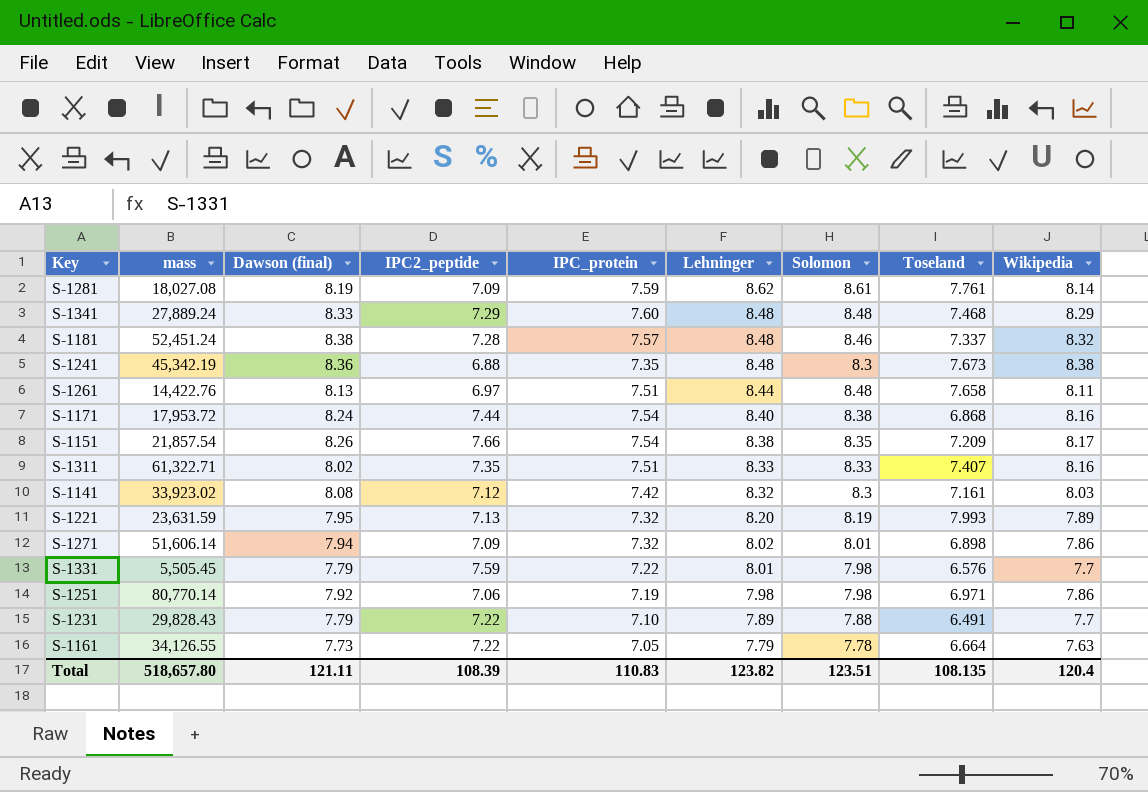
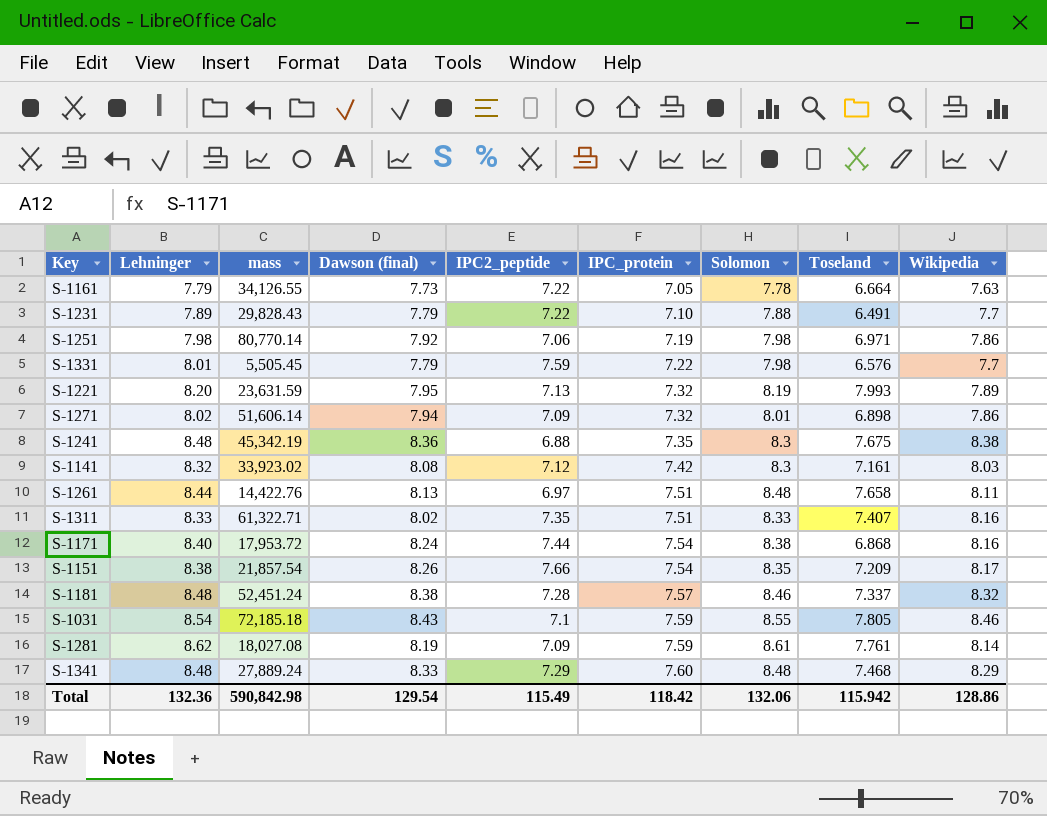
row order: Lehninger descending -> IPC_protein ascending
column Lehninger | position: 6 -> 2
S-1241 | Toseland: 7.673 -> 7.675
row S-1031: none -> 8.54 | 72,185.18 | 8.43 | 7.1 | 7.59 | 8.55 | 7.805 | 8.46
Total | Lehninger: 123.82 -> 132.36
Total | mass: 518,657.80 -> 590,842.98
Total | Dawson (final): 121.11 -> 129.54
Total | IPC2_peptide: 108.39 -> 115.49
Total | IPC_protein: 110.83 -> 118.42
Total | Solomon: 123.51 -> 132.06
Total | Toseland: 108.135 -> 115.942
Total | Wikipedia: 120.4 -> 128.86

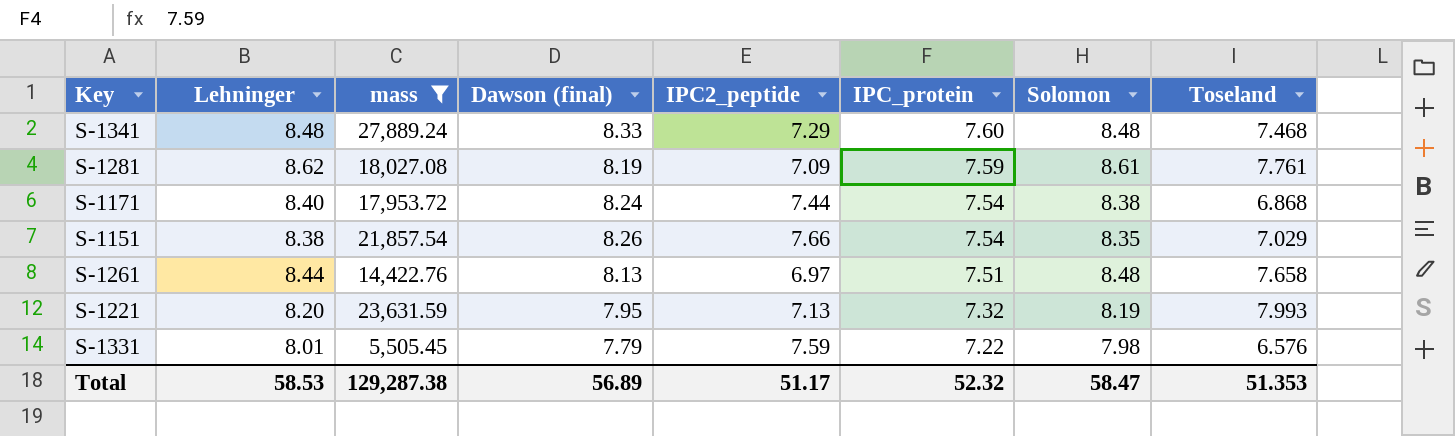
filter: none -> mass <= 27,889.24
row order: IPC_protein ascending -> IPC_protein descending
column Wikipedia | position: 9 -> none
S-1151 | Toseland: 7.209 -> 7.029
Total | Lehninger: 132.36 -> 58.53
Total | mass: 590,842.98 -> 129,287.38
Total | Dawson (final): 129.54 -> 56.89
Total | IPC2_peptide: 115.49 -> 51.17
Total | IPC_protein: 118.42 -> 52.32
Total | Solomon: 132.06 -> 58.47
Total | Toseland: 115.942 -> 51.353

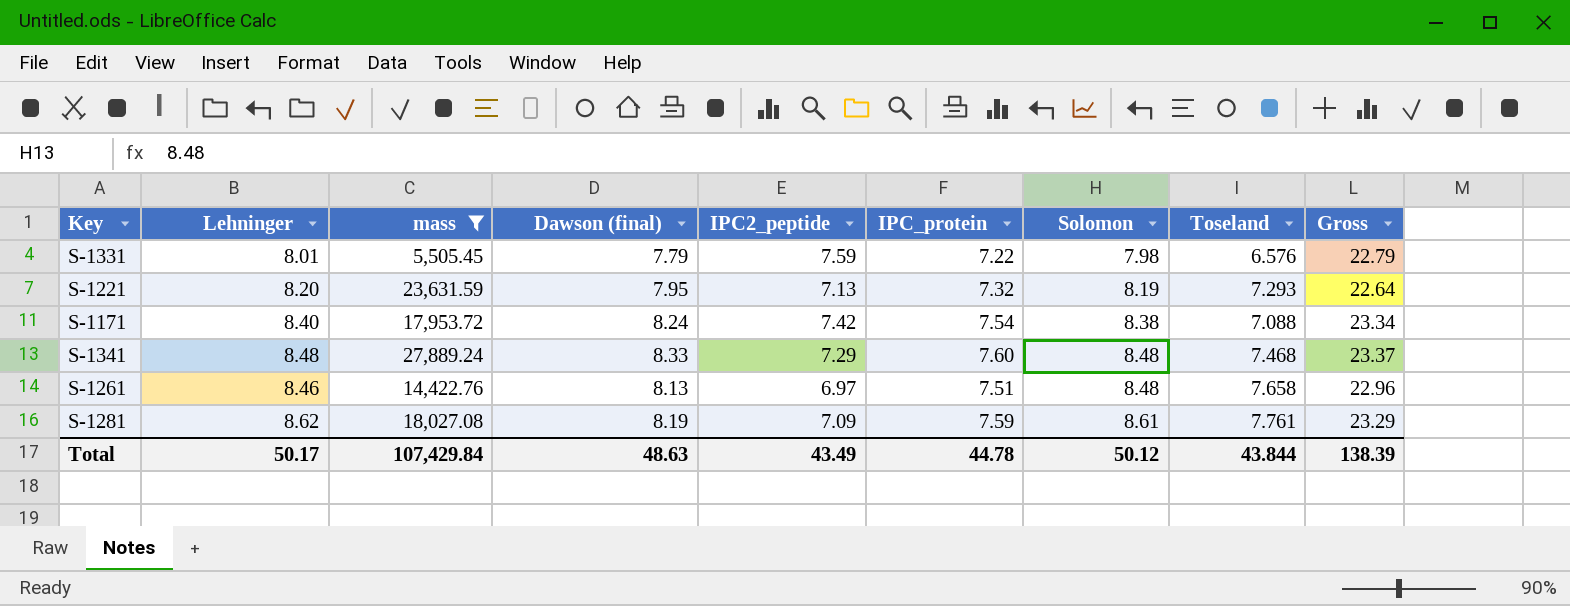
row order: IPC_protein descending -> Solomon ascending
column Gross | formula: none -> [IPC2_peptide] + [IPC_protein] + [Solomon]
row S-1151: 8.38 | 21,857.54 | 8.26 | 7.66 | 7.54 | 8.35 | 7.029 -> none
S-1221 | Toseland: 7.993 -> 7.293
S-1171 | IPC2_peptide: 7.44 -> 7.42
S-1171 | Toseland: 6.868 -> 7.088
S-1261 | Lehninger: 8.44 -> 8.46
Total | Lehninger: 58.53 -> 50.17
Total | mass: 129,287.38 -> 107,429.84
Total | Dawson (final): 56.89 -> 48.63
Total | IPC2_peptide: 51.17 -> 43.49
Total | IPC_protein: 52.32 -> 44.78
Total | Solomon: 58.47 -> 50.12
Total | Toseland: 51.353 -> 43.844

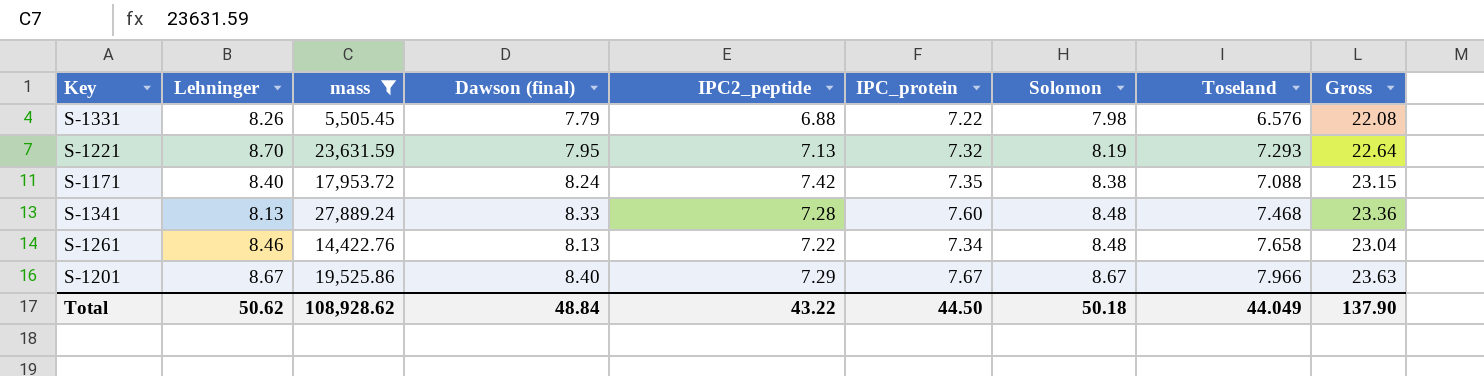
row S-1281: 8.62 | 18,027.08 | 8.19 | 7.09 | 7.59 | 8.61 | 7.761 | 23.29 -> none
S-1331 | Lehninger: 8.01 -> 8.26
S-1331 | IPC2_peptide: 7.59 -> 6.88
S-1331 | Gross: 22.79 -> 22.08
S-1221 | Lehninger: 8.20 -> 8.70
S-1171 | IPC_protein: 7.54 -> 7.35
S-1171 | Gross: 23.34 -> 23.15
S-1341 | Lehninger: 8.48 -> 8.13
S-1341 | IPC2_peptide: 7.29 -> 7.28
S-1341 | Gross: 23.37 -> 23.36
S-1261 | IPC2_peptide: 6.97 -> 7.22
S-1261 | IPC_protein: 7.51 -> 7.34
S-1261 | Gross: 22.96 -> 23.04
row S-1201: none -> 8.67 | 19,525.86 | 8.40 | 7.29 | 7.67 | 8.67 | 7.966 | 23.63
Total | Lehninger: 50.17 -> 50.62
Total | mass: 107,429.84 -> 108,928.62
Total | Dawson (final): 48.63 -> 48.84
Total | IPC2_peptide: 43.49 -> 43.22
Total | IPC_protein: 44.78 -> 44.50
Total | Solomon: 50.12 -> 50.18
Total | Toseland: 43.844 -> 44.049
Total | Gross: 138.39 -> 137.90

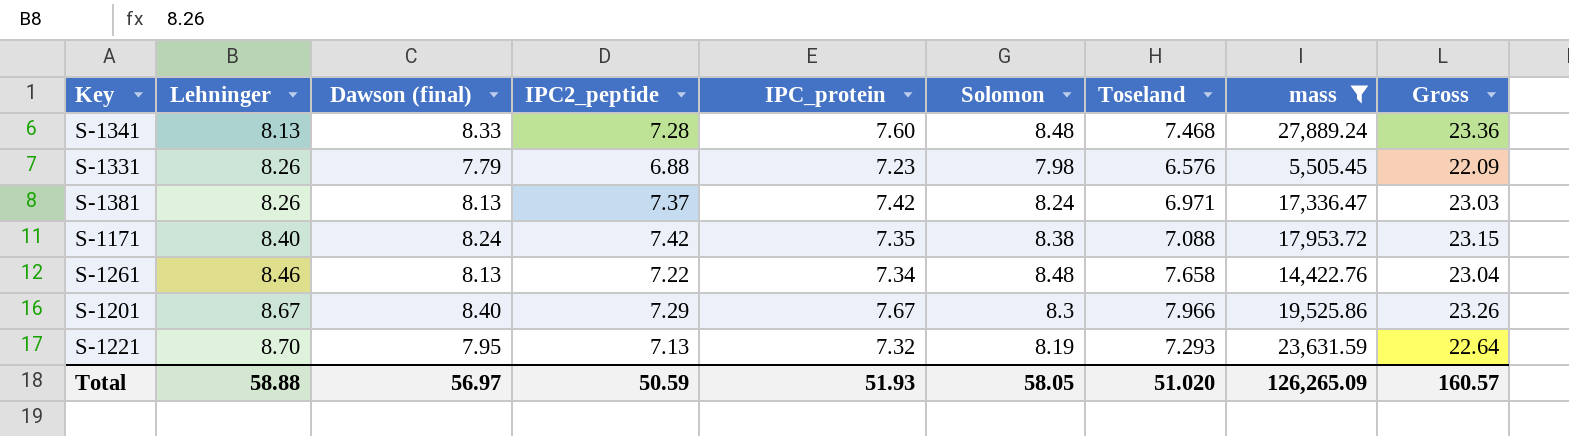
row order: Solomon ascending -> Lehninger ascending
column mass | position: 3 -> 8
S-1331 | IPC_protein: 7.22 -> 7.23
S-1331 | Gross: 22.08 -> 22.09
row S-1381: none -> 8.26 | 8.13 | 7.37 | 7.42 | 8.24 | 6.971 | 17,336.47 | 23.03
S-1201 | Solomon: 8.67 -> 8.3
S-1201 | Gross: 23.63 -> 23.26
Total | Lehninger: 50.62 -> 58.88
Total | Dawson (final): 48.84 -> 56.97
Total | IPC2_peptide: 43.22 -> 50.59
Total | IPC_protein: 44.50 -> 51.93
Total | Solomon: 50.18 -> 58.05
Total | Toseland: 44.049 -> 51.020
Total | mass: 108,928.62 -> 126,265.09
Total | Gross: 137.90 -> 160.57

